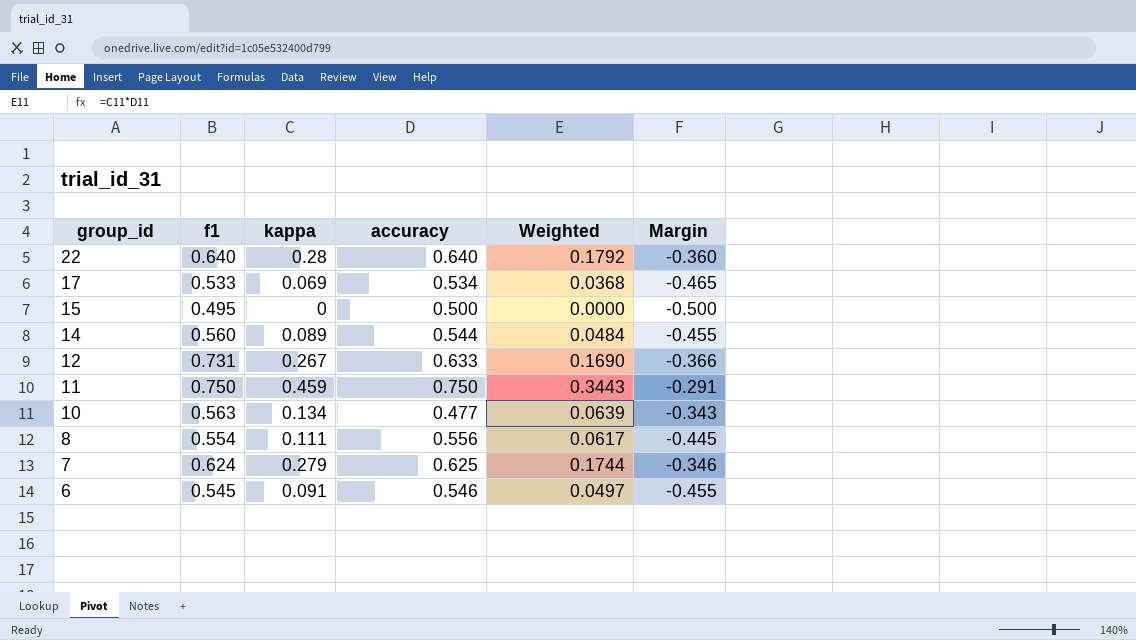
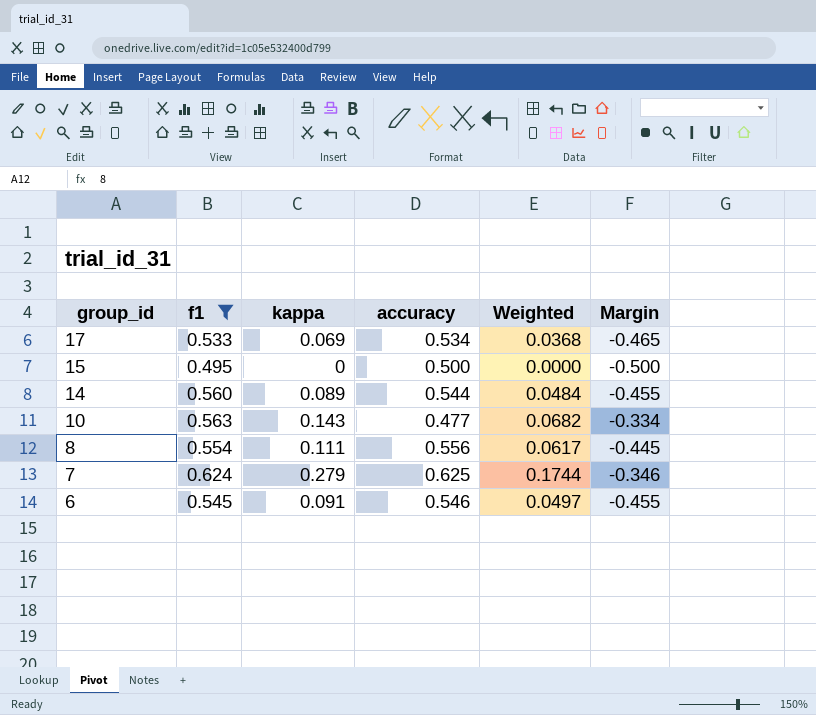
filter: none -> f1 <= 0.624
10 | kappa: 0.134 -> 0.143
10 | Weighted: 0.0639 -> 0.0682
10 | Margin: -0.343 -> -0.334

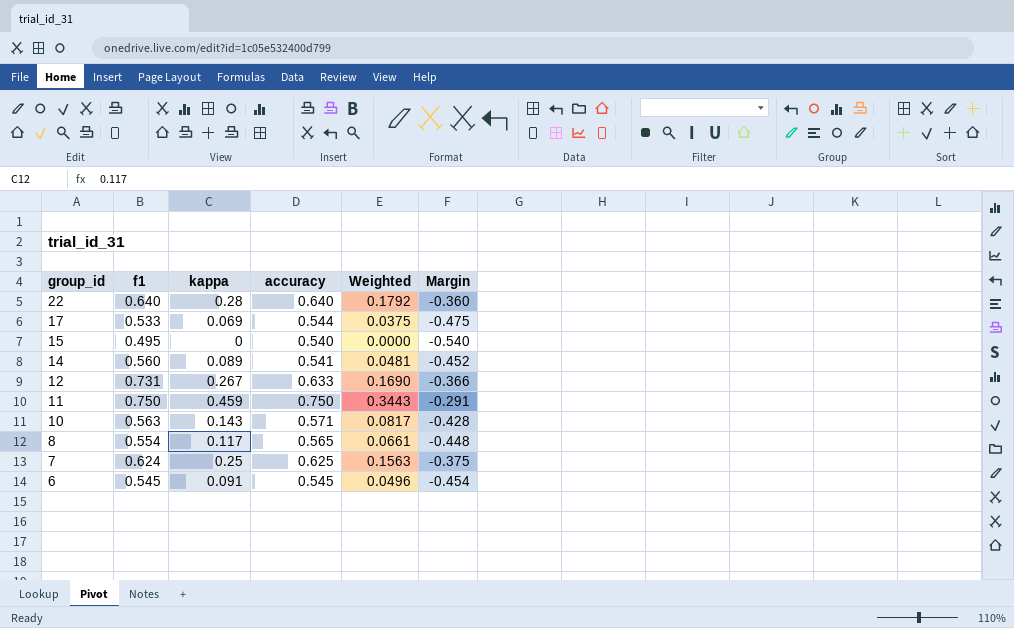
filter: f1 <= 0.624 -> none
17 | accuracy: 0.534 -> 0.544
17 | Weighted: 0.0368 -> 0.0375
17 | Margin: -0.465 -> -0.475
15 | accuracy: 0.500 -> 0.540
15 | Margin: -0.500 -> -0.540
14 | accuracy: 0.544 -> 0.541
14 | Weighted: 0.0484 -> 0.0481
14 | Margin: -0.455 -> -0.452
10 | accuracy: 0.477 -> 0.571
10 | Weighted: 0.0682 -> 0.0817
10 | Margin: -0.334 -> -0.428
8 | kappa: 0.111 -> 0.117
8 | accuracy: 0.556 -> 0.565
8 | Weighted: 0.0617 -> 0.0661
8 | Margin: -0.445 -> -0.448
7 | kappa: 0.279 -> 0.25
7 | Weighted: 0.1744 -> 0.1563
7 | Margin: -0.346 -> -0.375
6 | accuracy: 0.546 -> 0.545
6 | Weighted: 0.0497 -> 0.0496
6 | Margin: -0.455 -> -0.454

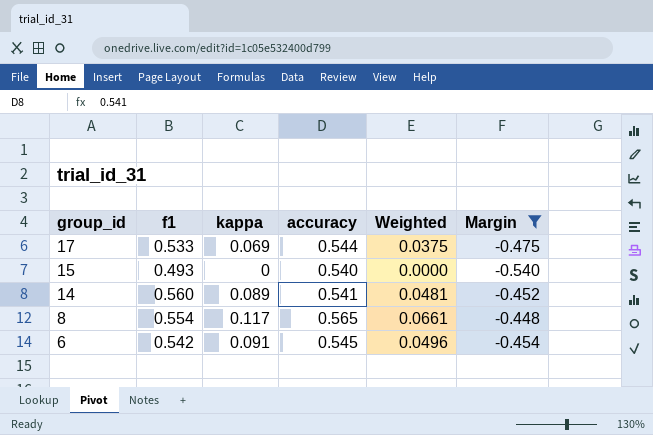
filter: none -> Margin <= -0.448
15 | f1: 0.495 -> 0.493
6 | f1: 0.545 -> 0.542

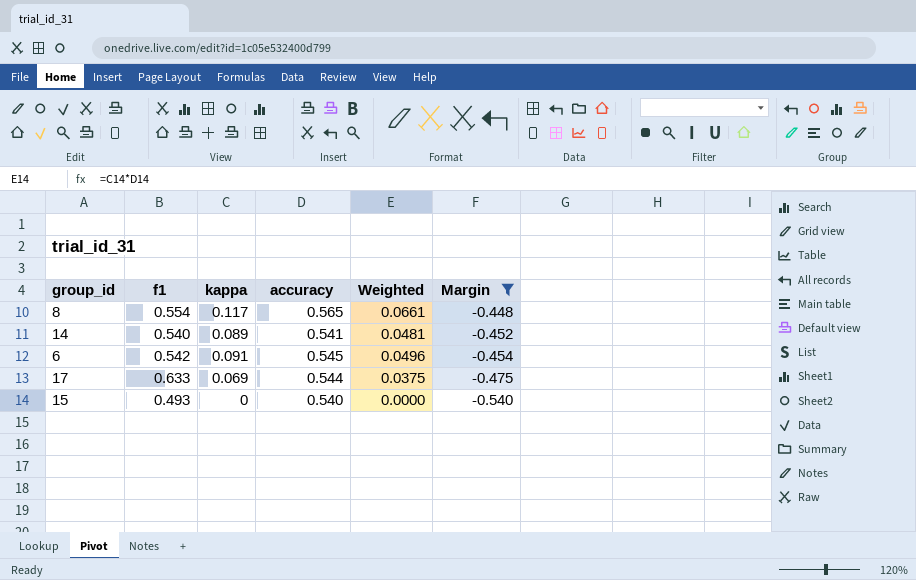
row order: group_id descending -> Margin descending
14 | f1: 0.560 -> 0.540
17 | f1: 0.533 -> 0.633

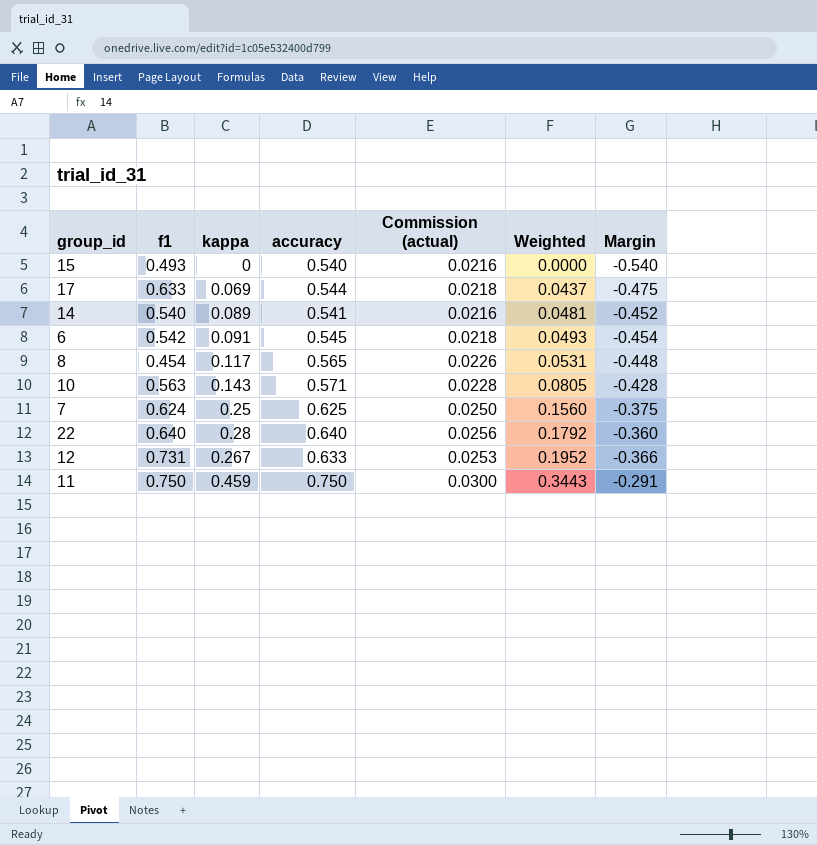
filter: Margin <= -0.448 -> none
row order: Margin descending -> Weighted ascending
column Commission (actual) | formula: none -> [accuracy] * 0.04
column Weighted | formula: [kappa] * [accuracy] -> [f1] * [kappa]
8 | f1: 0.554 -> 0.454

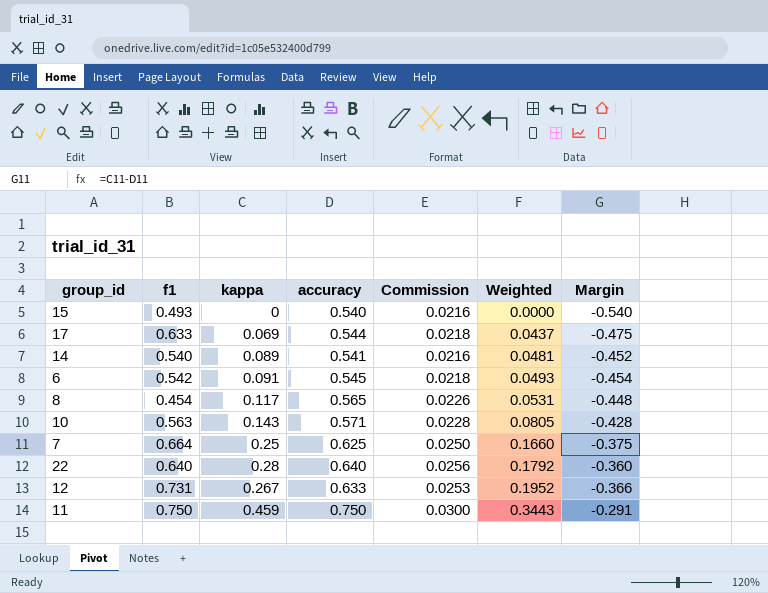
column name: Commission (actual) -> Commission
7 | f1: 0.624 -> 0.664
7 | Weighted: 0.1560 -> 0.1660

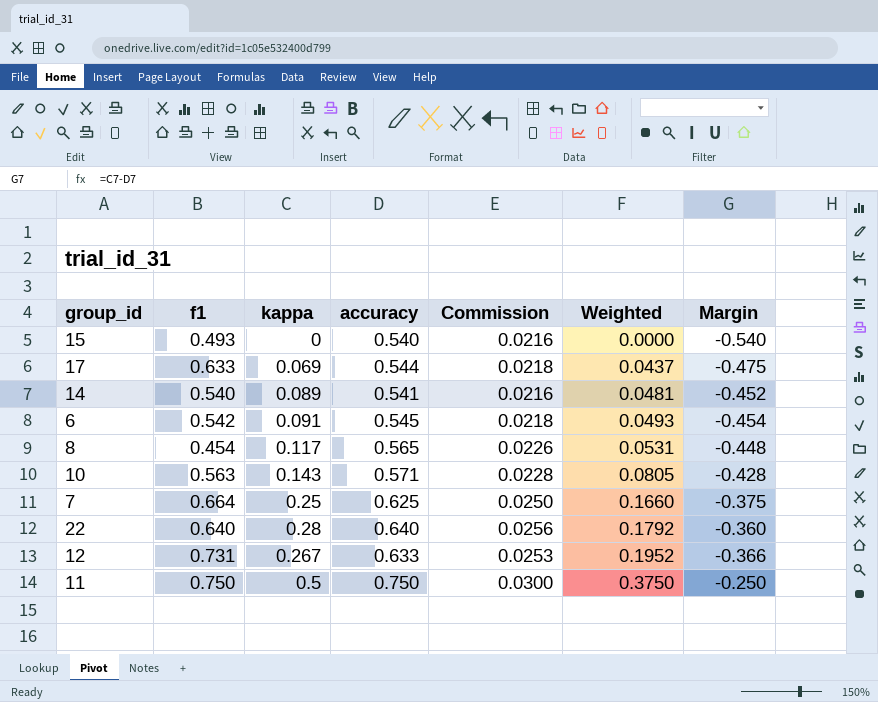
11 | kappa: 0.459 -> 0.5
11 | Weighted: 0.3443 -> 0.3750
11 | Margin: -0.291 -> -0.250

